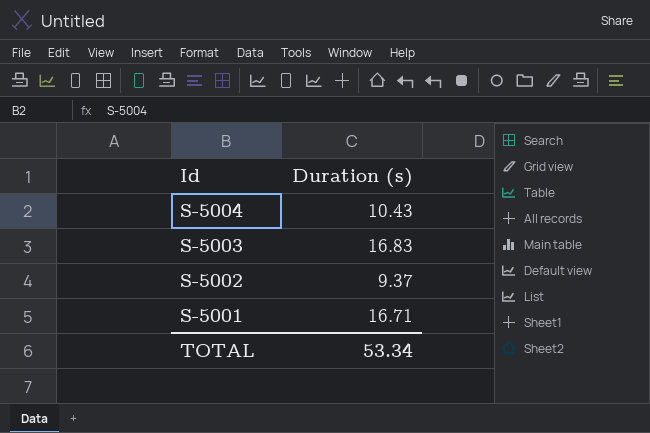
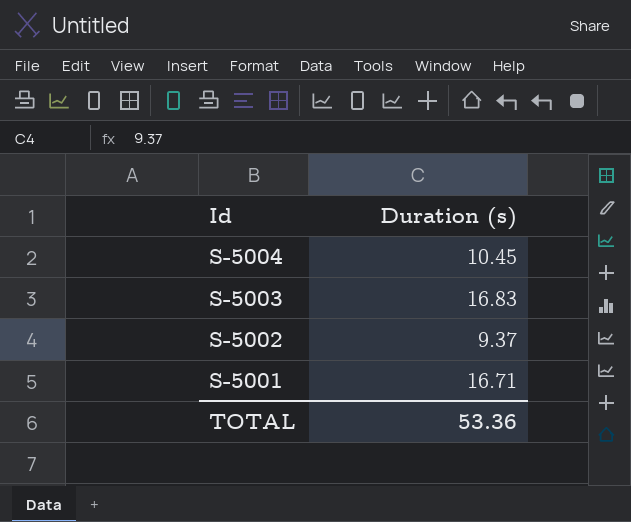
S-5004 | Duration (s): 10.43 -> 10.45
TOTAL | Duration (s): 53.34 -> 53.36

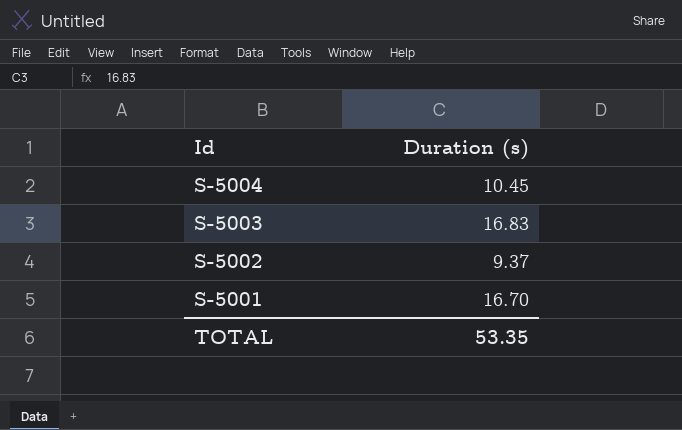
S-5001 | Duration (s): 16.71 -> 16.70
TOTAL | Duration (s): 53.36 -> 53.35

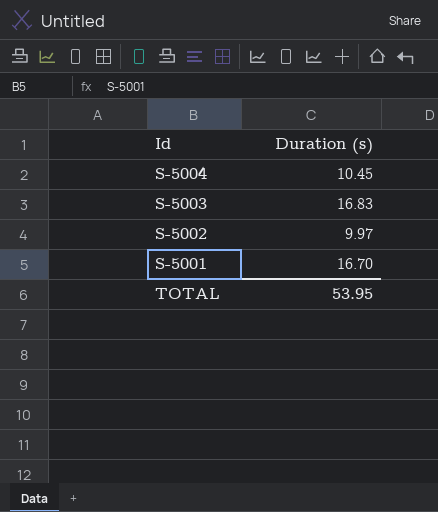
S-5002 | Duration (s): 9.37 -> 9.97
TOTAL | Duration (s): 53.35 -> 53.95

